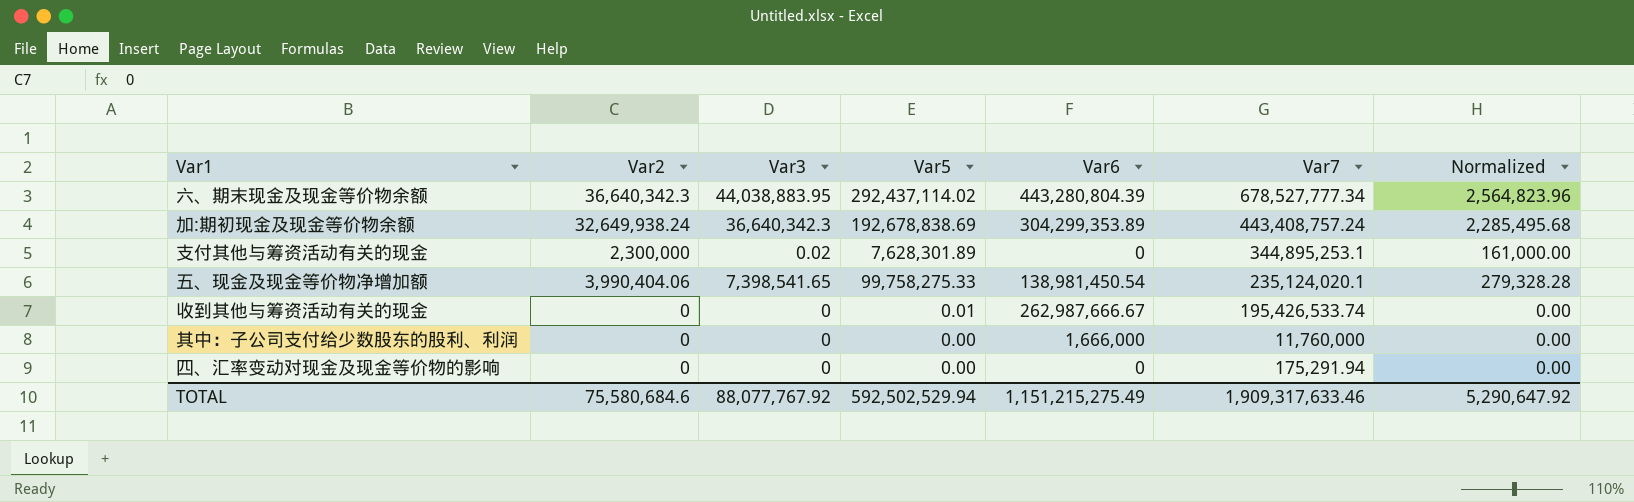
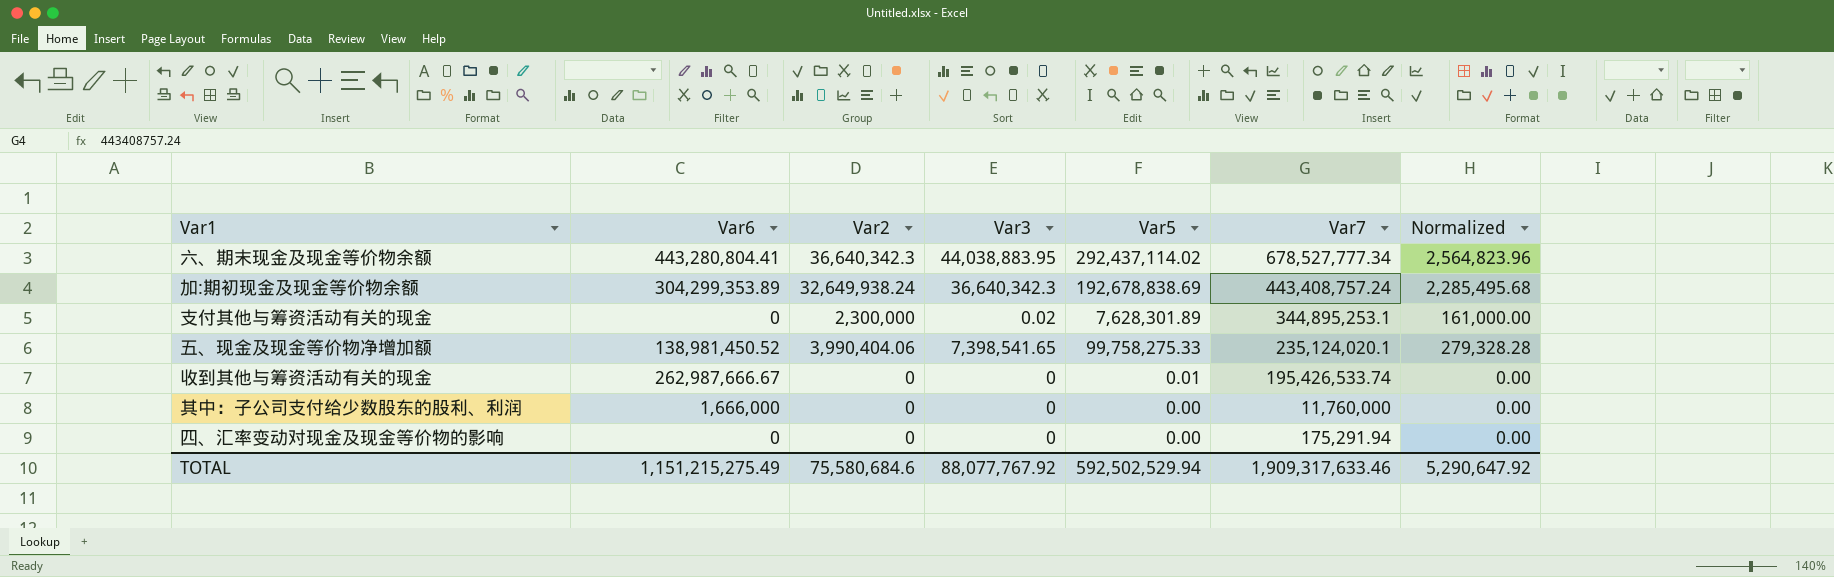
column Var6 | position: 5 -> 2
六、期末现金及现金等价物余额 | Var6: 443,280,804.39 -> 443,280,804.41
五、现金及现金等价物净增加额 | Var6: 138,981,450.54 -> 138,981,450.52

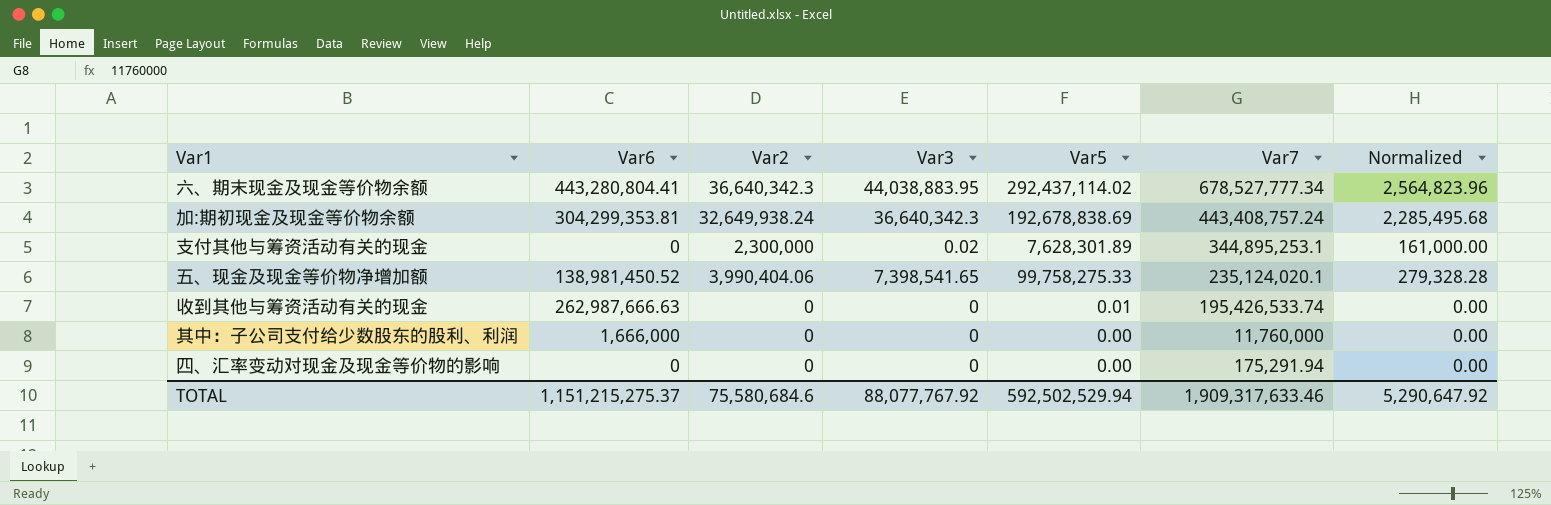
加:期初现金及现金等价物余额 | Var6: 304,299,353.89 -> 304,299,353.81
收到其他与筹资活动有关的现金 | Var6: 262,987,666.67 -> 262,987,666.63
TOTAL | Var6: 1,151,215,275.49 -> 1,151,215,275.37

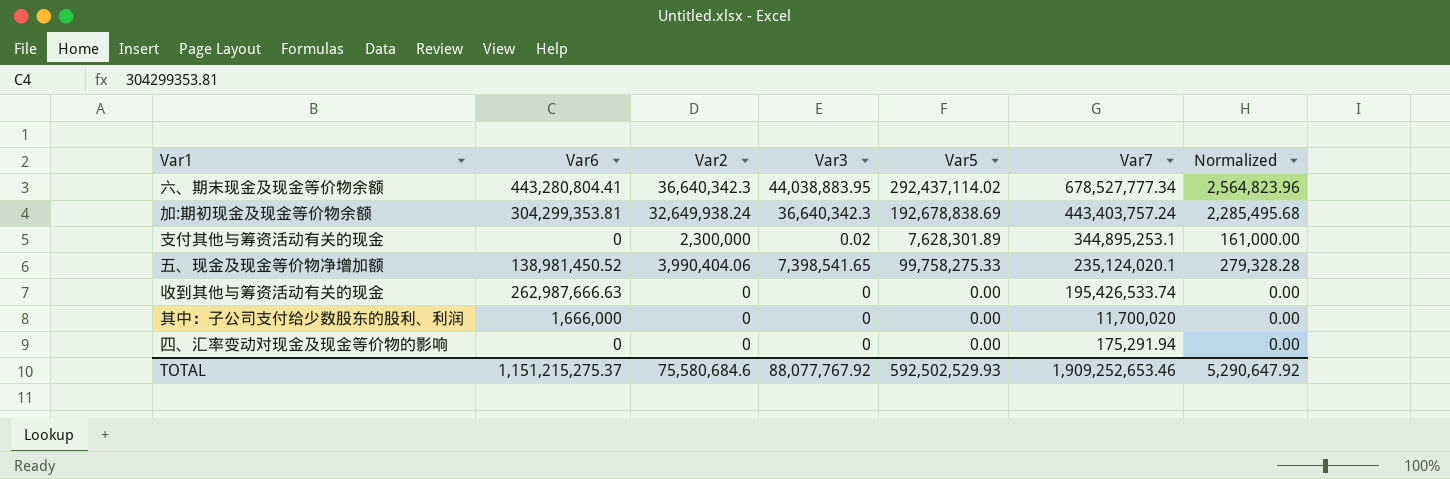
加:期初现金及现金等价物余额 | Var7: 443,408,757.24 -> 443,403,757.24
收到其他与筹资活动有关的现金 | Var5: 0.01 -> 0.00
其中：子公司支付给少数股东的股利、利润 | Var7: 11,760,000 -> 11,700,020
TOTAL | Var5: 592,502,529.94 -> 592,502,529.93
TOTAL | Var7: 1,909,317,633.46 -> 1,909,252,653.46

